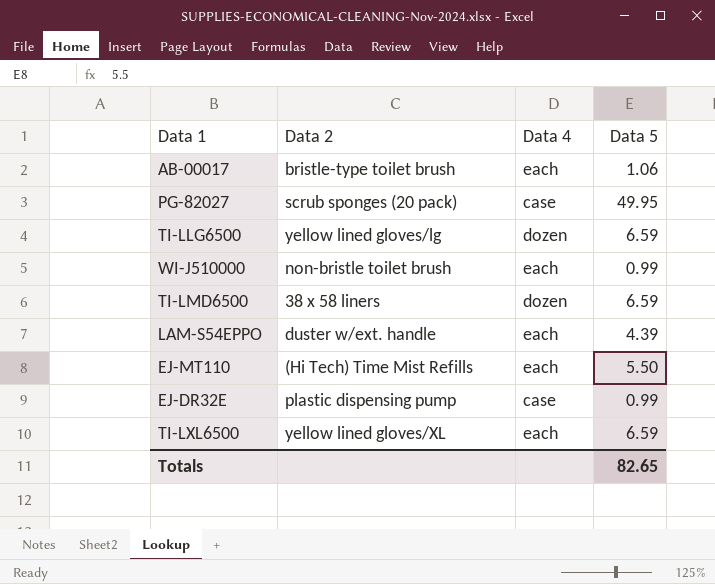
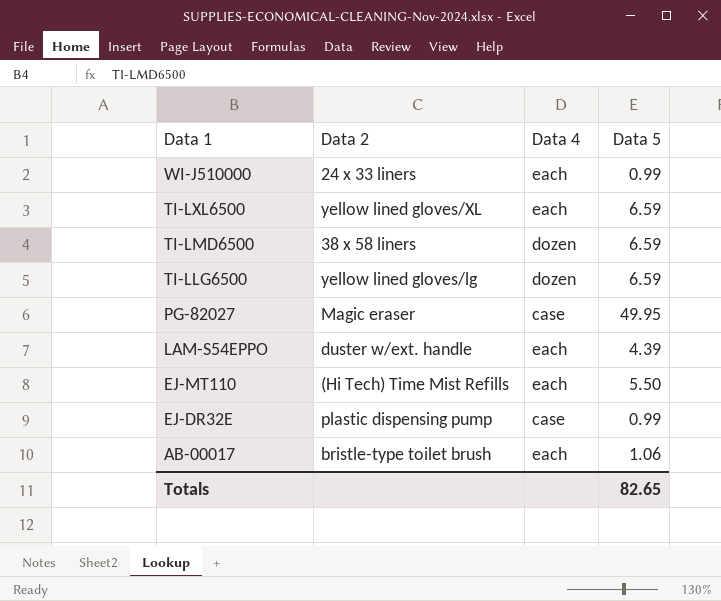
row order: none -> Data 1 descending
WI-J510000 | Data 2: non-bristle toilet brush -> 24 x 33 liners
PG-82027 | Data 2: scrub sponges (20 pack) -> Magic eraser

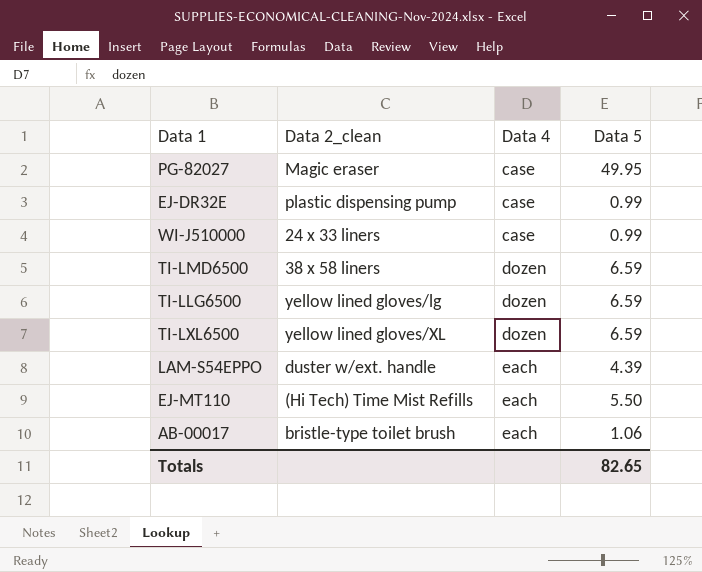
row order: Data 1 descending -> Data 4 ascending
column name: Data 2 -> Data 2_clean
WI-J510000 | Data 4: each -> case
TI-LXL6500 | Data 4: each -> dozen

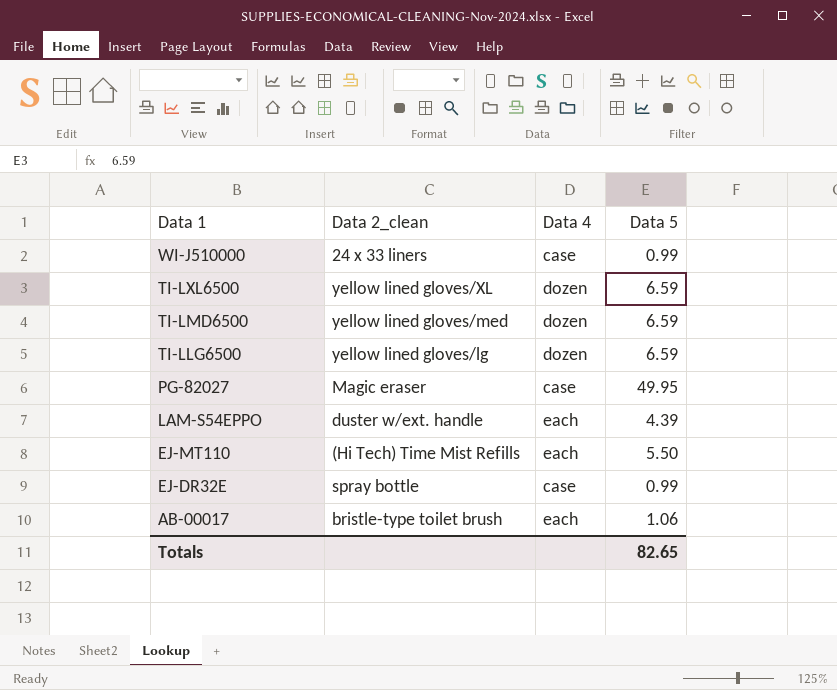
row order: Data 4 ascending -> Data 1 descending
TI-LMD6500 | Data 2_clean: 38 x 58 liners -> yellow lined gloves/med
EJ-DR32E | Data 2_clean: plastic dispensing pump -> spray bottle

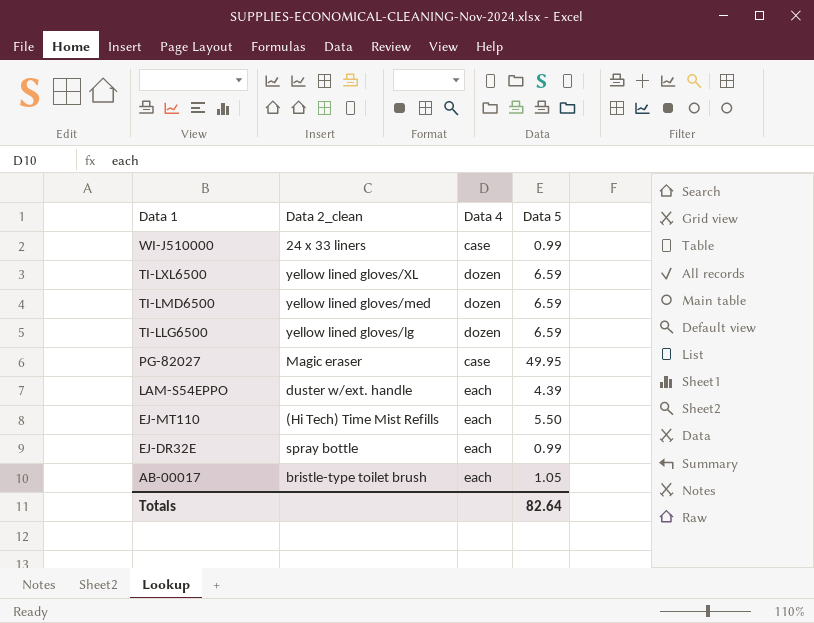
EJ-DR32E | Data 4: case -> each
AB-00017 | Data 5: 1.06 -> 1.05
Totals | Data 5: 82.65 -> 82.64

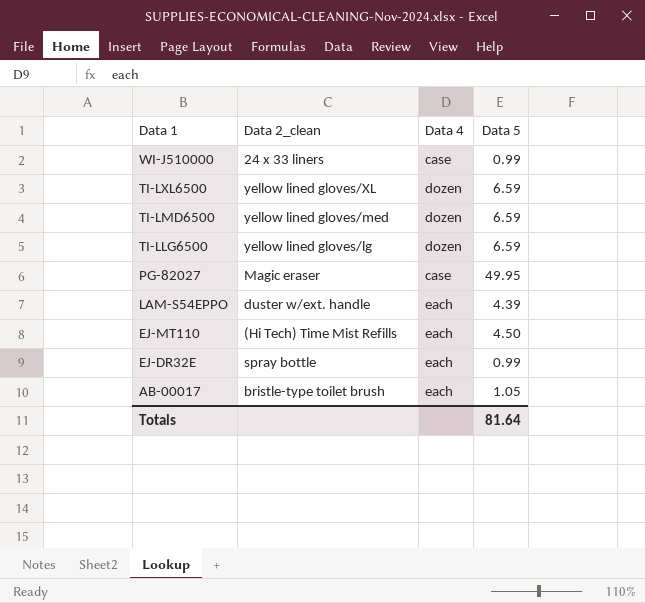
EJ-MT110 | Data 5: 5.50 -> 4.50
Totals | Data 5: 82.64 -> 81.64

